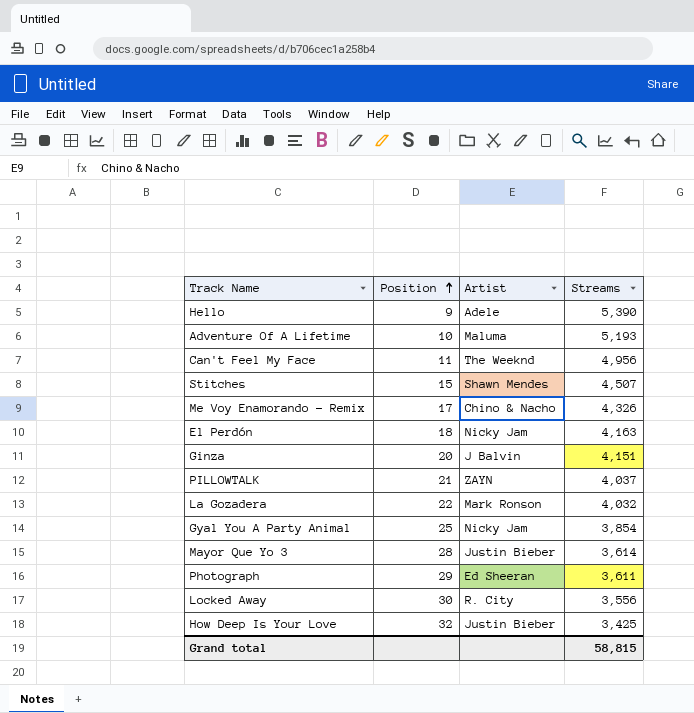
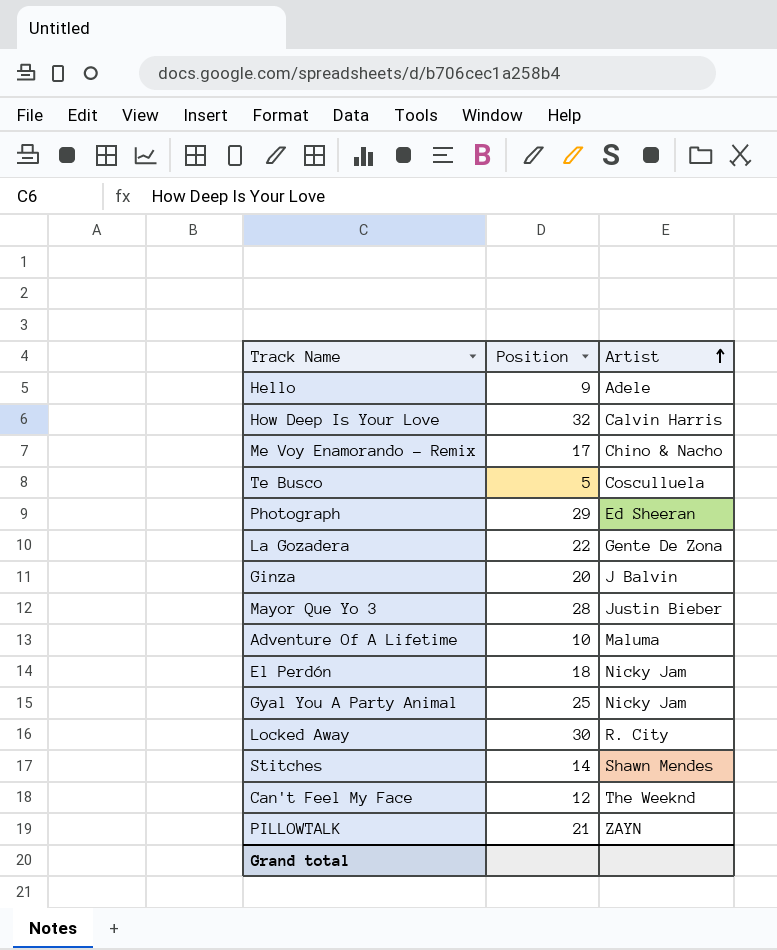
row order: Position ascending -> Artist ascending
column Streams | position: 4 -> none
How Deep Is Your Love | Artist: Justin Bieber -> Calvin Harris
row Te Busco: none -> 5 | Cosculluela
La Gozadera | Artist: Mark Ronson -> Gente De Zona
Stitches | Position: 15 -> 14
Can't Feel My Face | Position: 11 -> 12

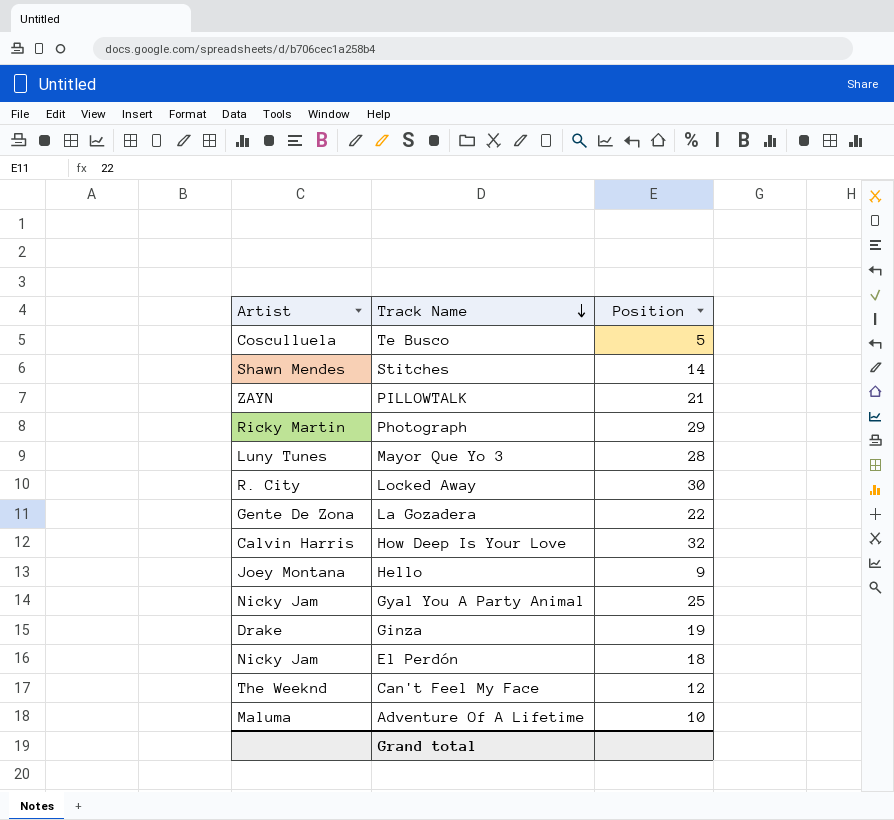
row order: Artist ascending -> Track Name descending
column Artist | position: 3 -> 1
row Me Voy Enamorando - Remix: 17 | Chino & Nacho -> none
Photograph | Artist: Ed Sheeran -> Ricky Martin
Mayor Que Yo 3 | Artist: Justin Bieber -> Luny Tunes
Hello | Artist: Adele -> Joey Montana
Ginza | Artist: J Balvin -> Drake
Ginza | Position: 20 -> 19

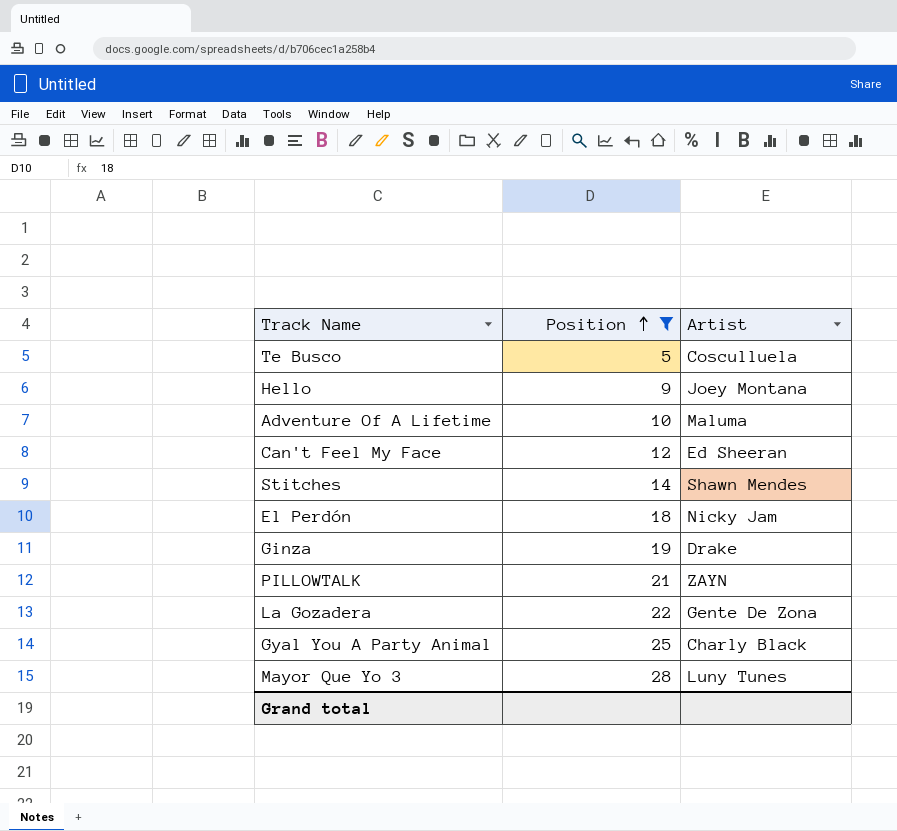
filter: none -> Position <= 28
row order: Track Name descending -> Position ascending
column Artist | position: 1 -> 3
Can't Feel My Face | Artist: The Weeknd -> Ed Sheeran
Gyal You A Party Animal | Artist: Nicky Jam -> Charly Black

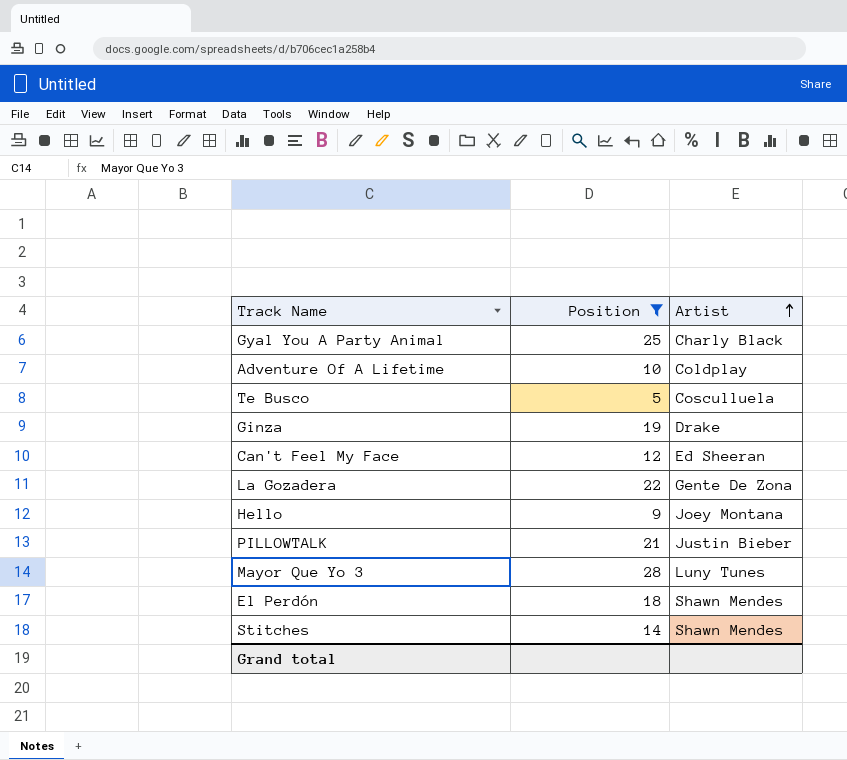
row order: Position ascending -> Artist ascending
Adventure Of A Lifetime | Artist: Maluma -> Coldplay
PILLOWTALK | Artist: ZAYN -> Justin Bieber
El Perdón | Artist: Nicky Jam -> Shawn Mendes

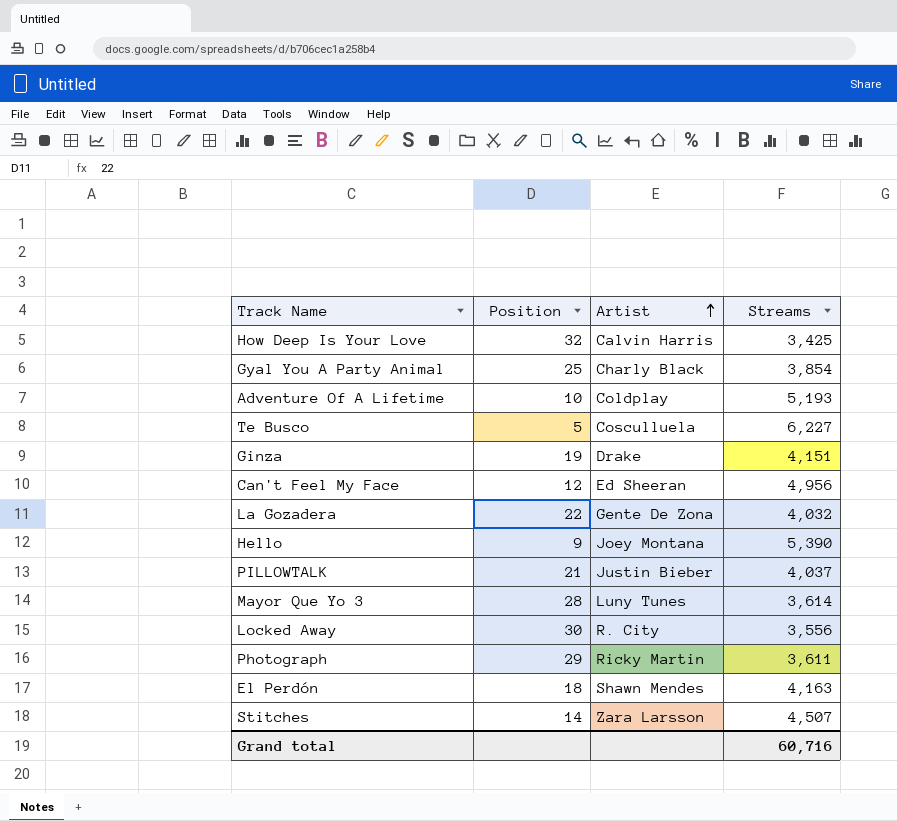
filter: Position <= 28 -> none
column Streams | position: none -> 4
Stitches | Artist: Shawn Mendes -> Zara Larsson

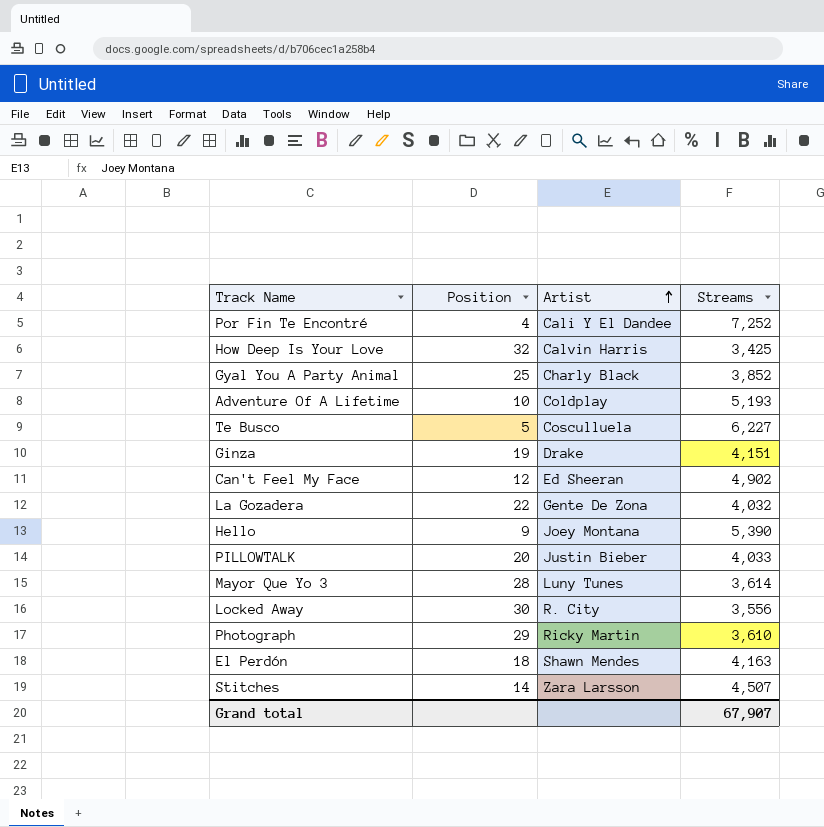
row Por Fin Te Encontré: none -> 4 | Cali Y El Dandee | 7,252
Gyal You A Party Animal | Streams: 3,854 -> 3,852
Can't Feel My Face | Streams: 4,956 -> 4,902
PILLOWTALK | Position: 21 -> 20
PILLOWTALK | Streams: 4,037 -> 4,033
Photograph | Streams: 3,611 -> 3,610
Grand total | Streams: 60,716 -> 67,907

